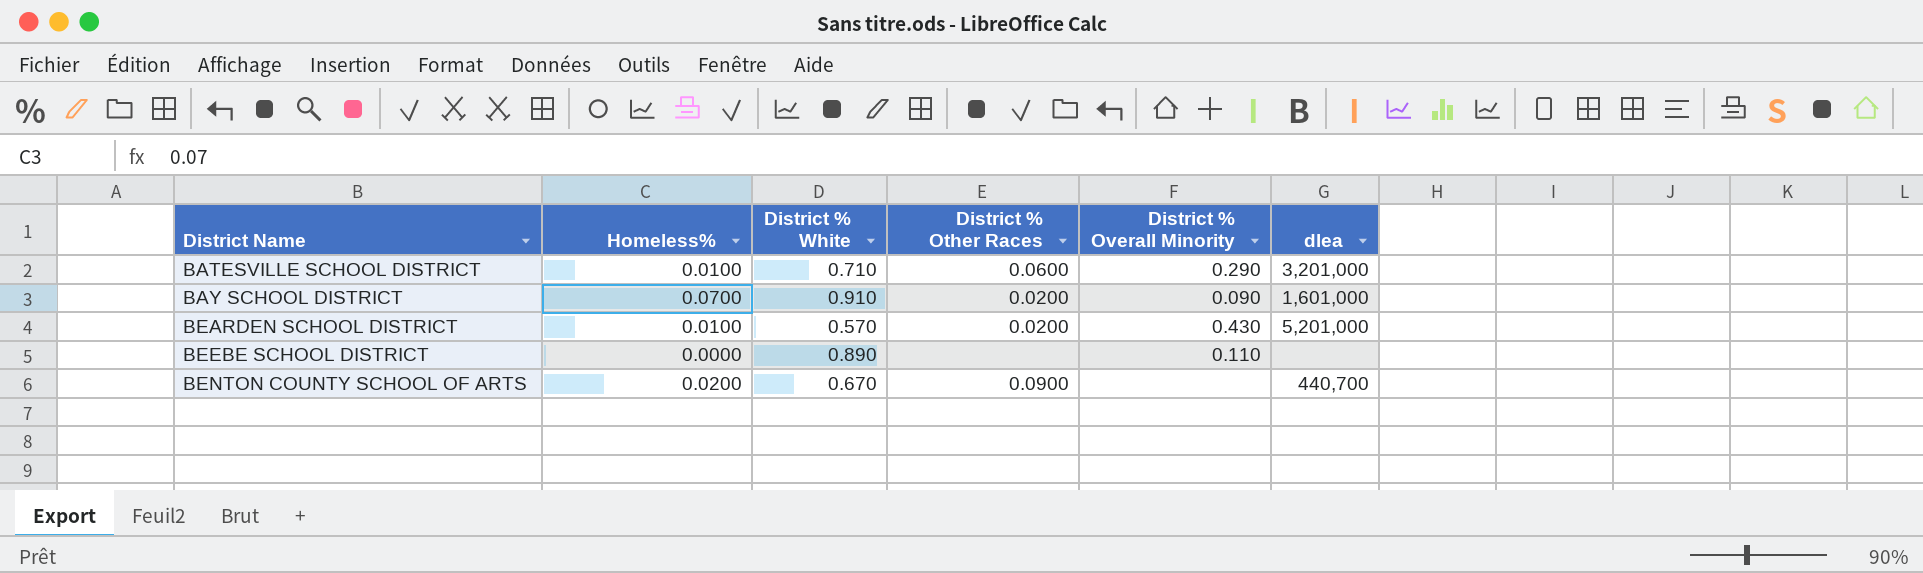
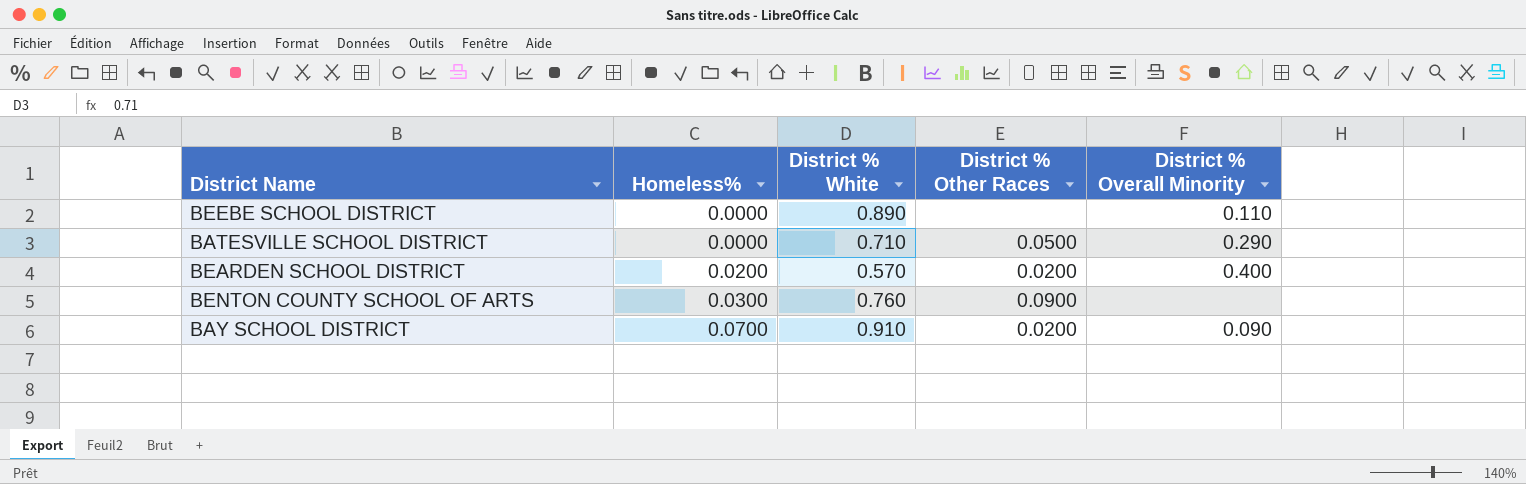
row order: District Name ascending -> Homeless% ascending
column dlea | position: 6 -> none
BATESVILLE SCHOOL DISTRICT | Homeless%: 0.0100 -> 0.0000
BATESVILLE SCHOOL DISTRICT | District % Other Races: 0.0600 -> 0.0500
BEARDEN SCHOOL DISTRICT | Homeless%: 0.0100 -> 0.0200
BEARDEN SCHOOL DISTRICT | District % Overall Minority: 0.430 -> 0.400
BENTON COUNTY SCHOOL OF ARTS | Homeless%: 0.0200 -> 0.0300
BENTON COUNTY SCHOOL OF ARTS | District % White: 0.670 -> 0.760

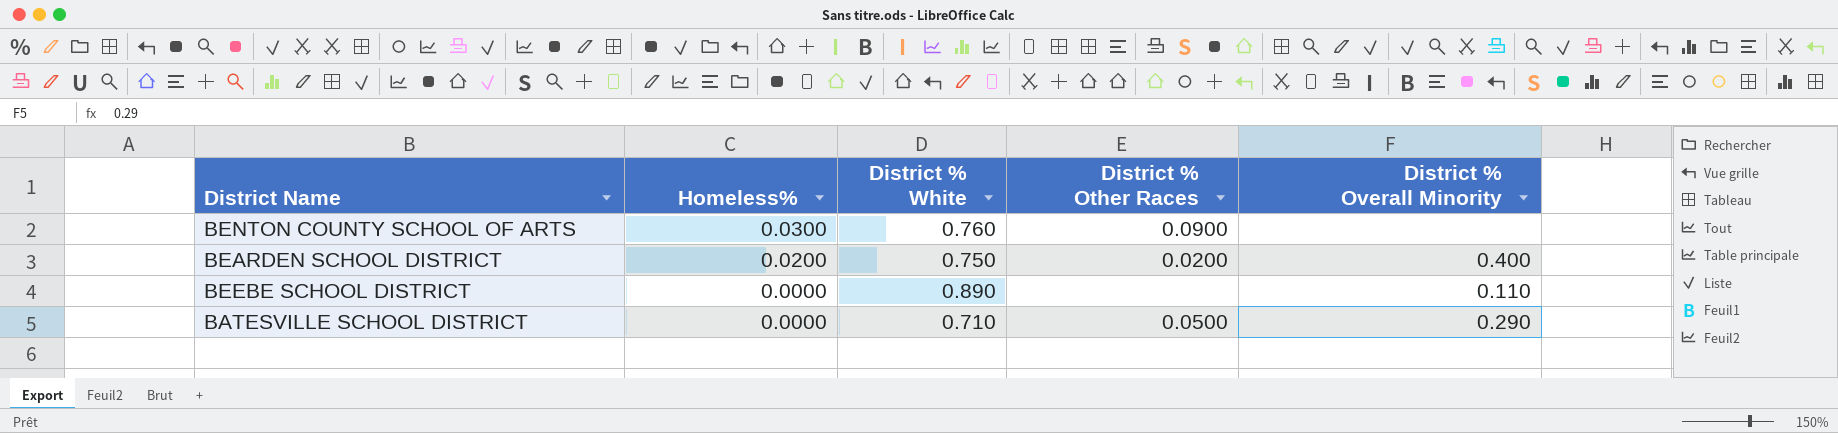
row order: Homeless% ascending -> Homeless% descending
row BAY SCHOOL DISTRICT: 0.0700 | 0.910 | 0.0200 | 0.090 -> none
BEARDEN SCHOOL DISTRICT | District % White: 0.570 -> 0.750

